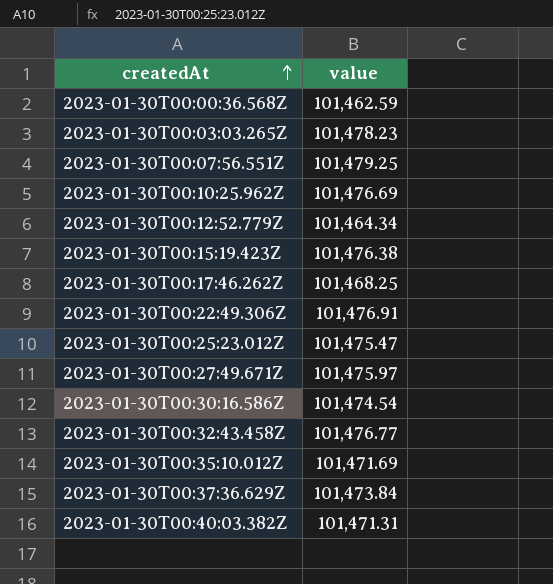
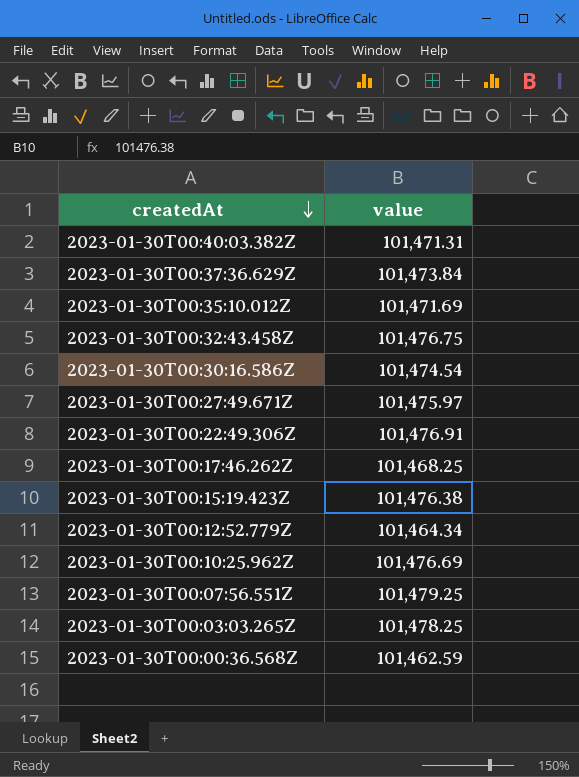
row order: createdAt ascending -> createdAt descending
row 2023-01-30T00:25:23.012Z: 101,475.47 -> none
2023-01-30T00:32:43.458Z | value: 101,476.77 -> 101,476.75
2023-01-30T00:03:03.265Z | value: 101,478.23 -> 101,478.25

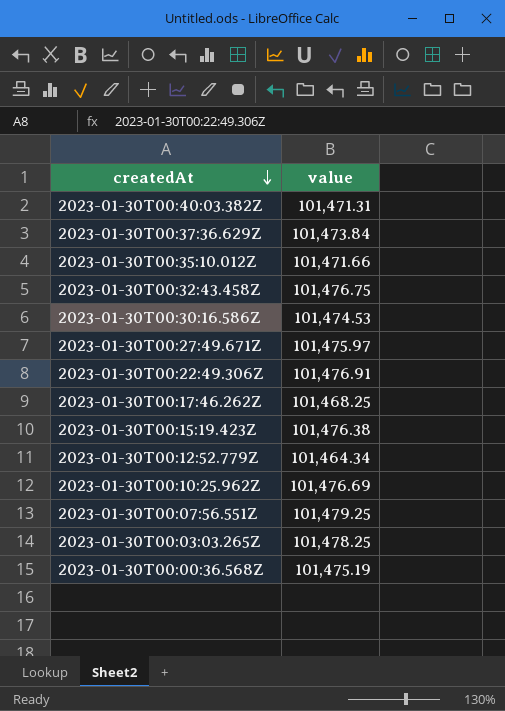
2023-01-30T00:35:10.012Z | value: 101,471.69 -> 101,471.66
2023-01-30T00:30:16.586Z | value: 101,474.54 -> 101,474.53
2023-01-30T00:00:36.568Z | value: 101,462.59 -> 101,475.19

